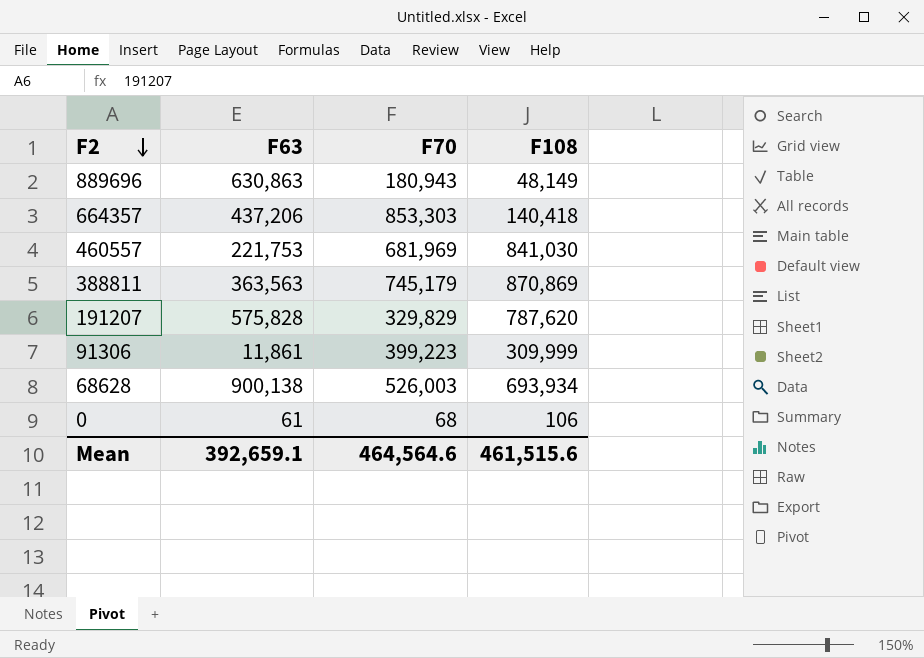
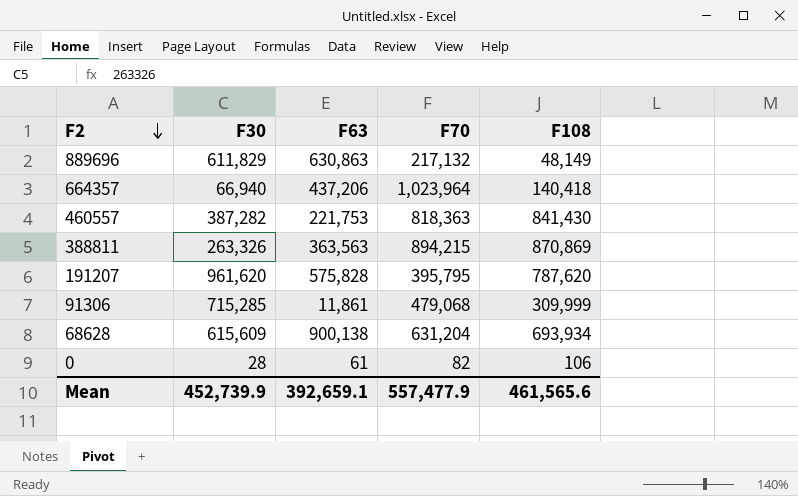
column F30 | position: none -> 2
889696 | F70: 180,943 -> 217,132
664357 | F70: 853,303 -> 1,023,964
460557 | F70: 681,969 -> 818,363
460557 | F108: 841,030 -> 841,430
388811 | F70: 745,179 -> 894,215
191207 | F70: 329,829 -> 395,795
91306 | F70: 399,223 -> 479,068
68628 | F70: 526,003 -> 631,204
0 | F70: 68 -> 82
Mean | F70: 464,564.6 -> 557,477.9
Mean | F108: 461,515.6 -> 461,565.6

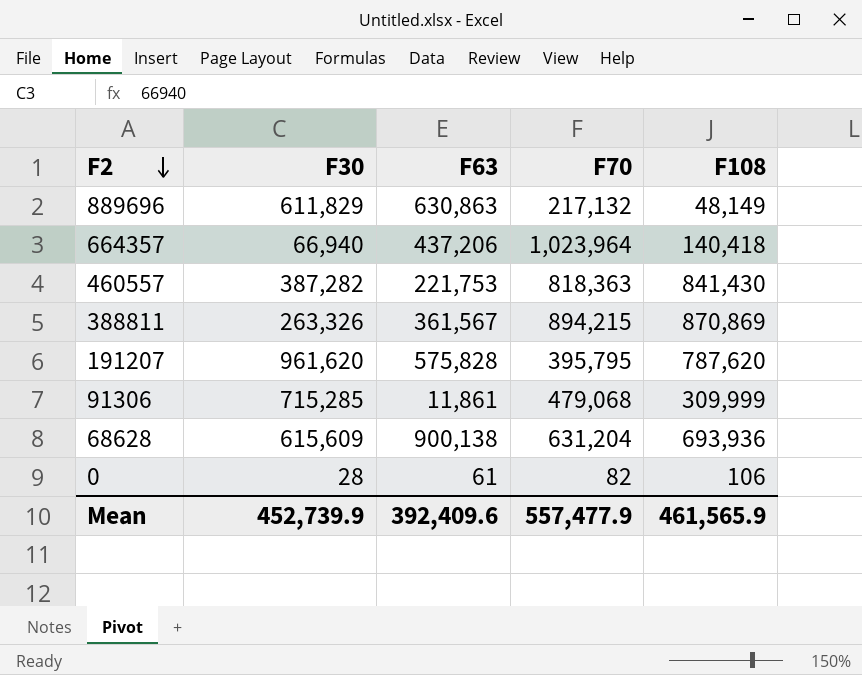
388811 | F63: 363,563 -> 361,567
68628 | F108: 693,934 -> 693,936
Mean | F63: 392,659.1 -> 392,409.6
Mean | F108: 461,565.6 -> 461,565.9

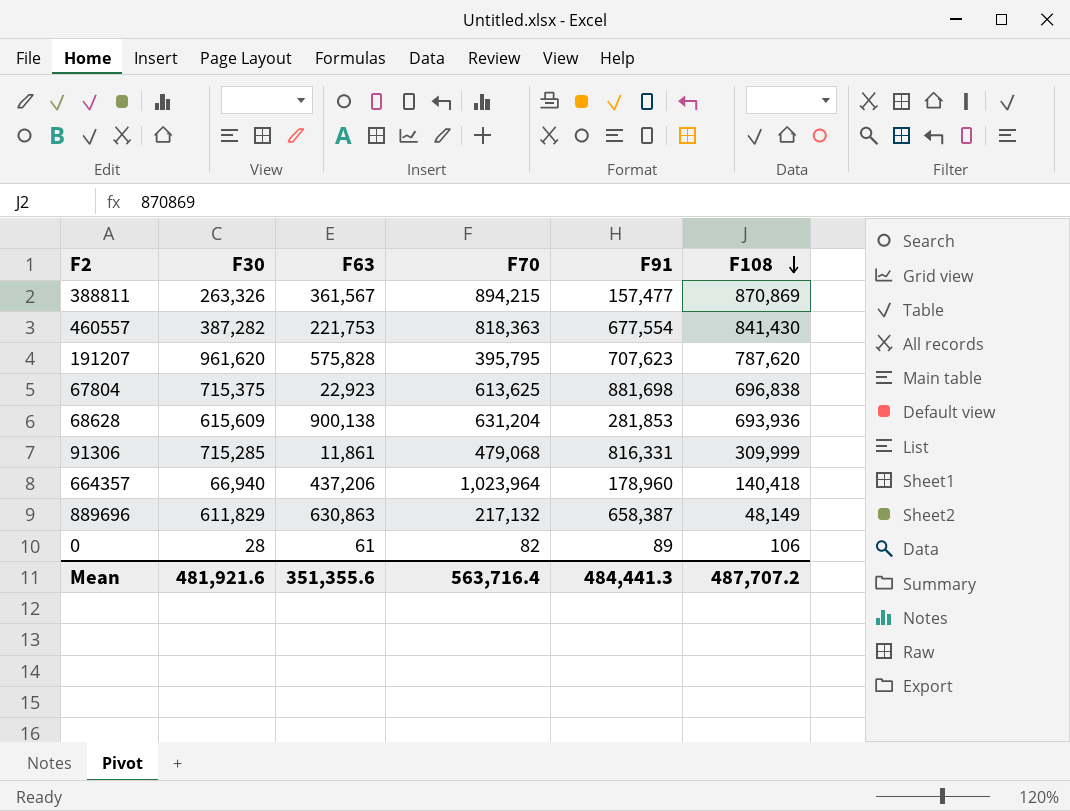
row order: F2 descending -> F108 descending
column F91 | position: none -> 5
row 67804: none -> 715,375 | 22,923 | 613,625 | 881,698 | 696,838
Mean | F30: 452,739.9 -> 481,921.6
Mean | F63: 392,409.6 -> 351,355.6
Mean | F70: 557,477.9 -> 563,716.4
Mean | F108: 461,565.9 -> 487,707.2

